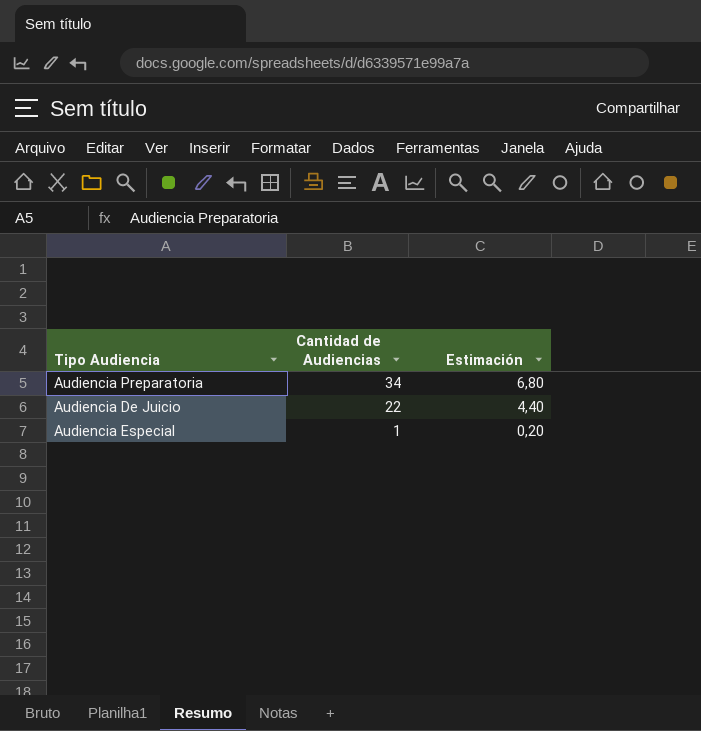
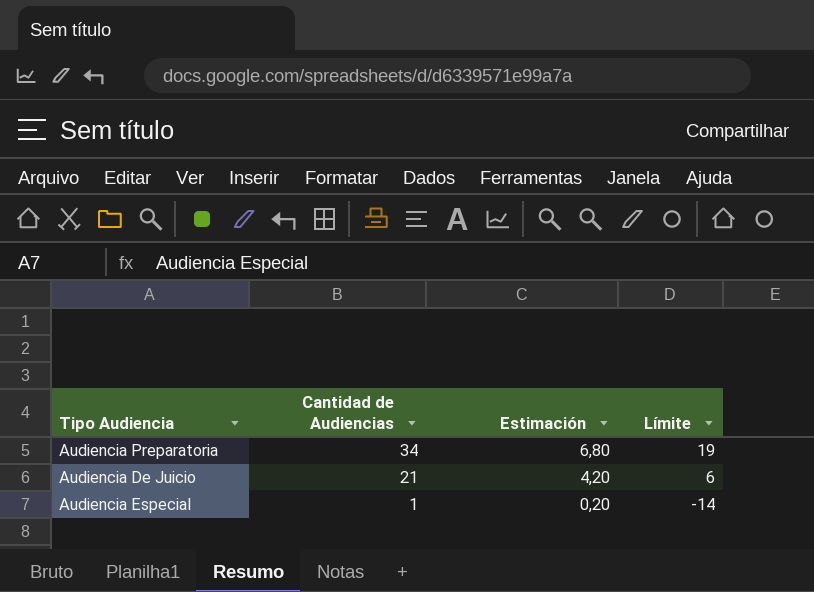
column Límite | formula: none -> [Cantidad de Audiencias] - 15
Audiencia De Juicio | Cantidad de Audiencias: 22 -> 21
Audiencia De Juicio | Estimación: 4,40 -> 4,20

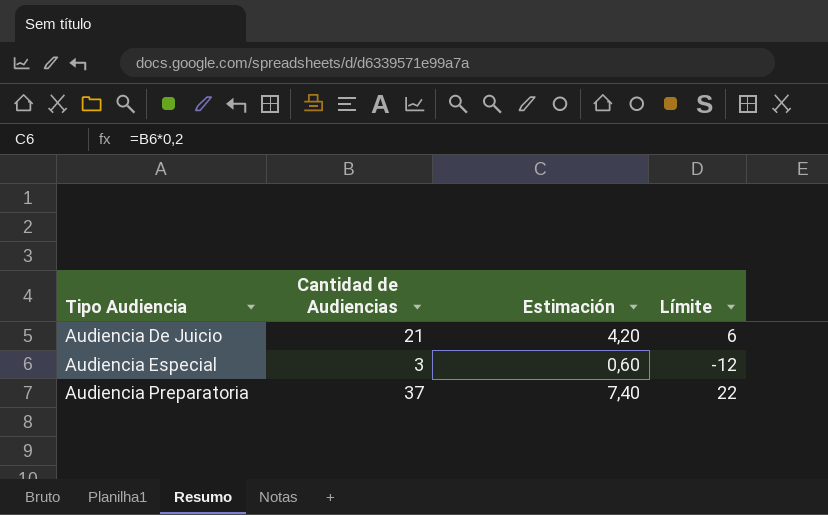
row order: Cantidad de Audiencias descending -> Tipo Audiencia ascending
Audiencia Especial | Cantidad de Audiencias: 1 -> 3
Audiencia Especial | Estimación: 0,20 -> 0,60
Audiencia Especial | Límite: -14 -> -12
Audiencia Preparatoria | Cantidad de Audiencias: 34 -> 37
Audiencia Preparatoria | Estimación: 6,80 -> 7,40
Audiencia Preparatoria | Límite: 19 -> 22

